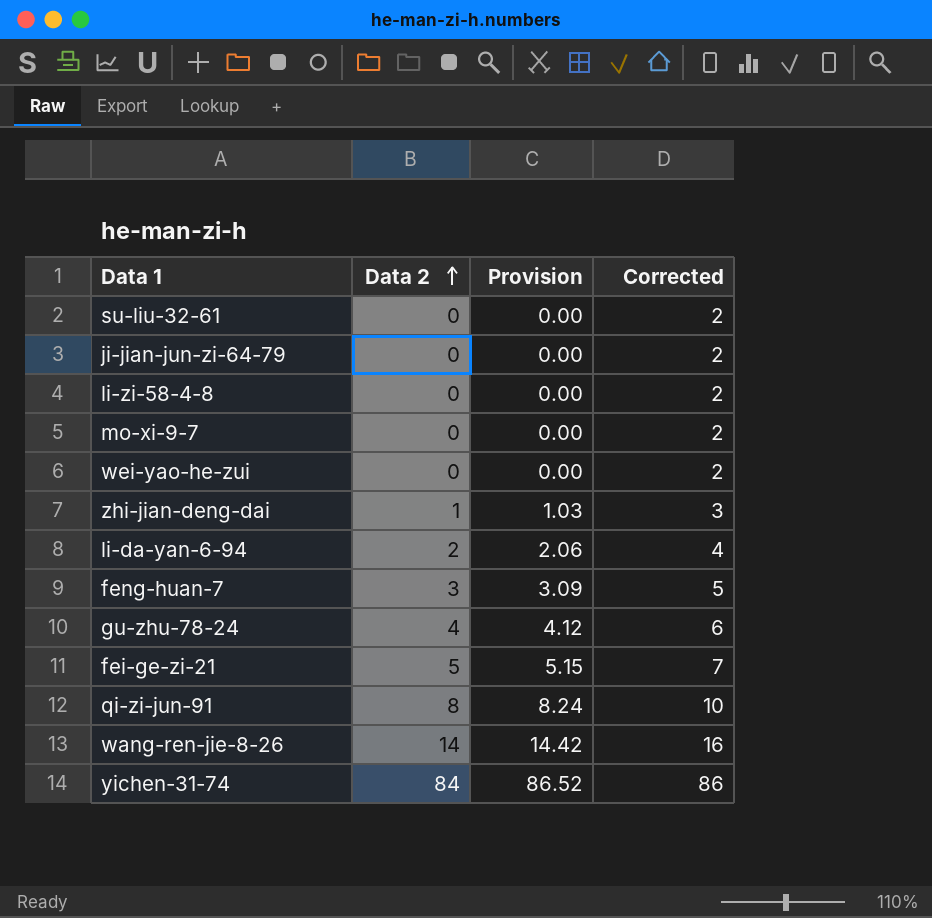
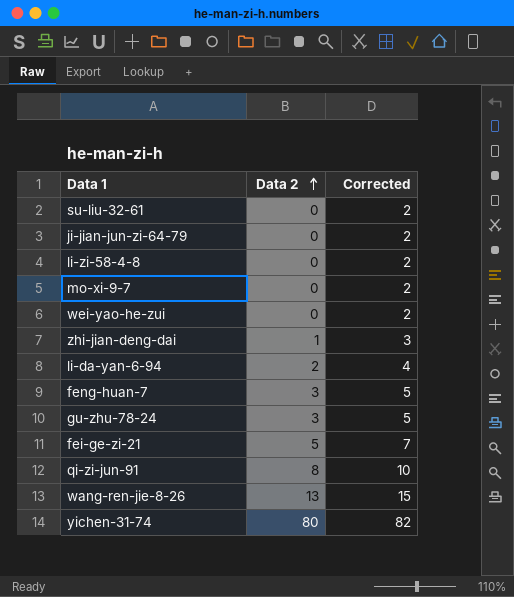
column Provision | formula: [Data 2] * 1.03 -> none
gu-zhu-78-24 | Data 2: 4 -> 3
gu-zhu-78-24 | Corrected: 6 -> 5
wang-ren-jie-8-26 | Data 2: 14 -> 13
wang-ren-jie-8-26 | Corrected: 16 -> 15
yichen-31-74 | Data 2: 84 -> 80
yichen-31-74 | Corrected: 86 -> 82

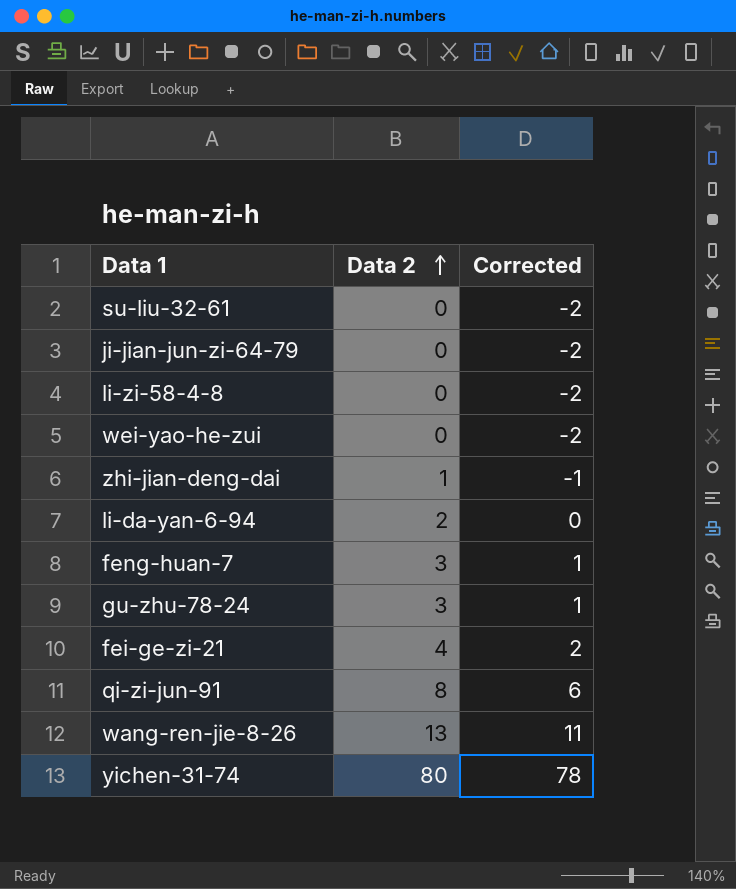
column Corrected | formula: [Data 2] + 2 -> [Data 2] - 2
row mo-xi-9-7: 0 | 2 -> none
fei-ge-zi-21 | Data 2: 5 -> 4

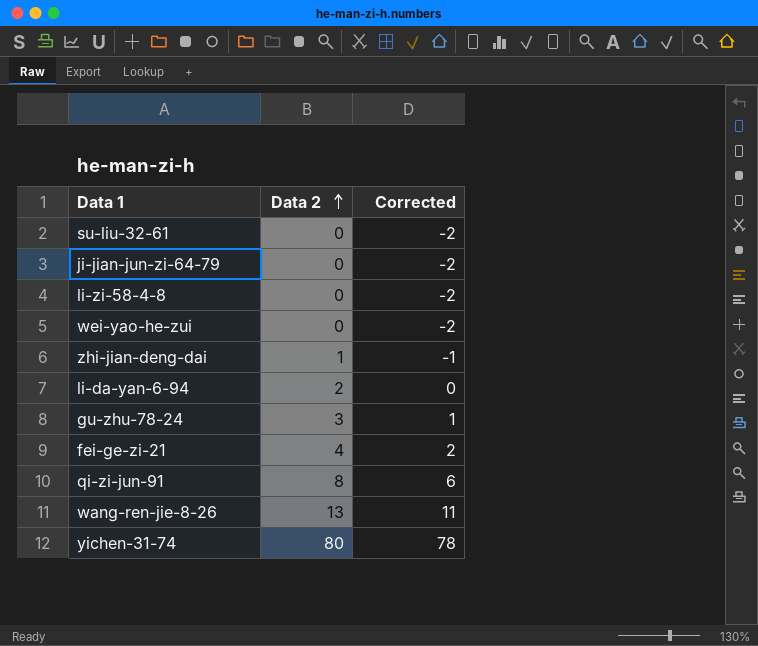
row feng-huan-7: 3 | 1 -> none

